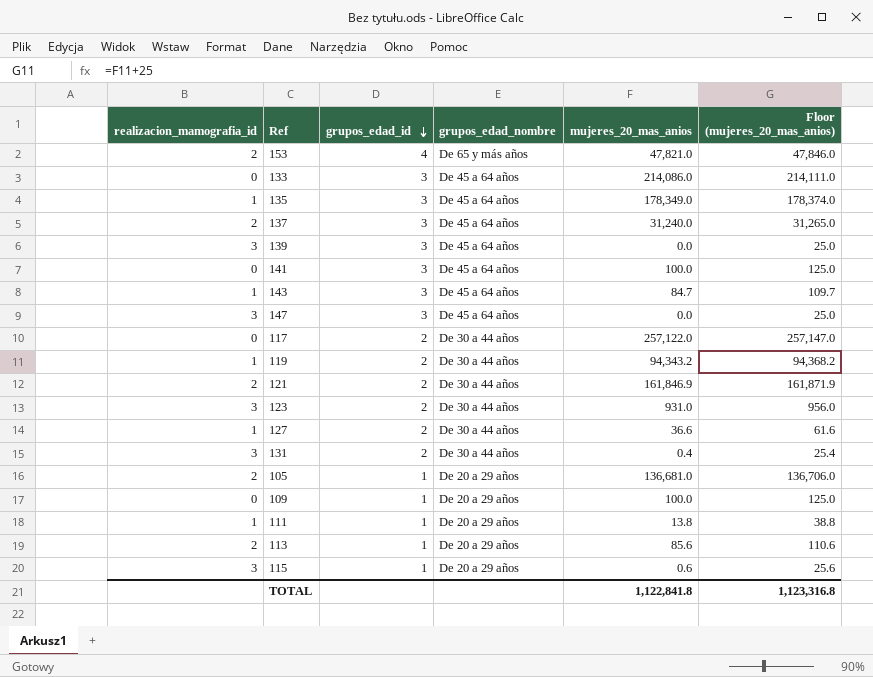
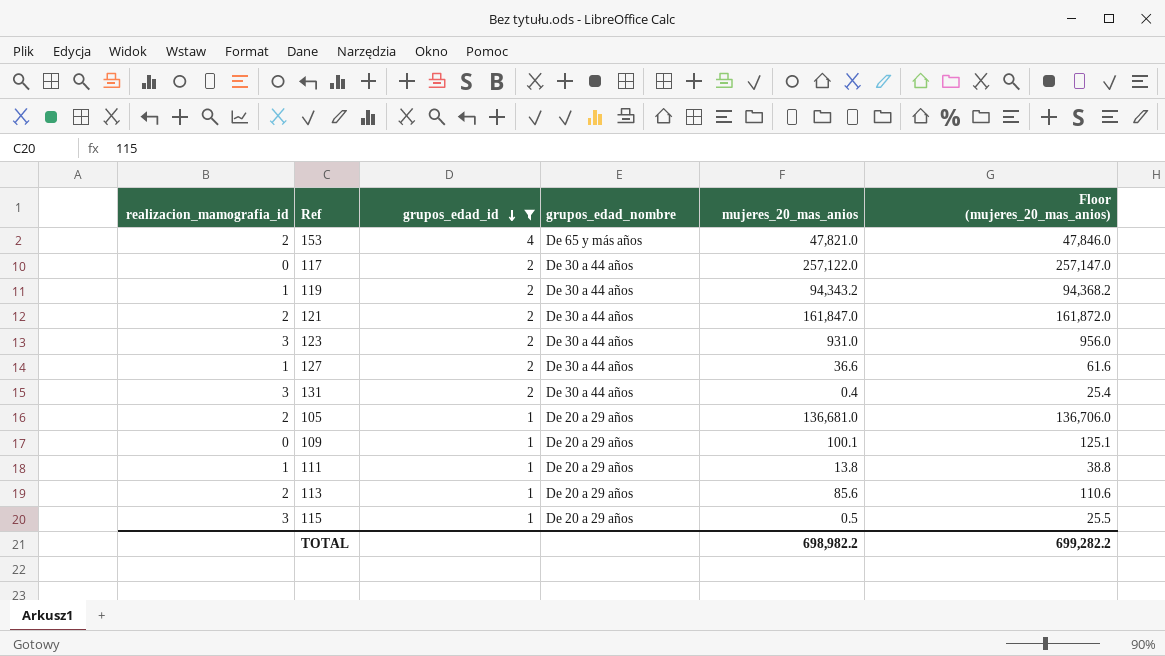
filter: none -> grupos_edad_id != 3
121 | mujeres_20_mas_anios: 161,846.9 -> 161,847.0
121 | Floor (mujeres_20_mas_anios): 161,871.9 -> 161,872.0
109 | mujeres_20_mas_anios: 100.0 -> 100.1
109 | Floor (mujeres_20_mas_anios): 125.0 -> 125.1
115 | mujeres_20_mas_anios: 0.6 -> 0.5
115 | Floor (mujeres_20_mas_anios): 25.6 -> 25.5
TOTAL | mujeres_20_mas_anios: 1,122,841.8 -> 698,982.2
TOTAL | Floor (mujeres_20_mas_anios): 1,123,316.8 -> 699,282.2

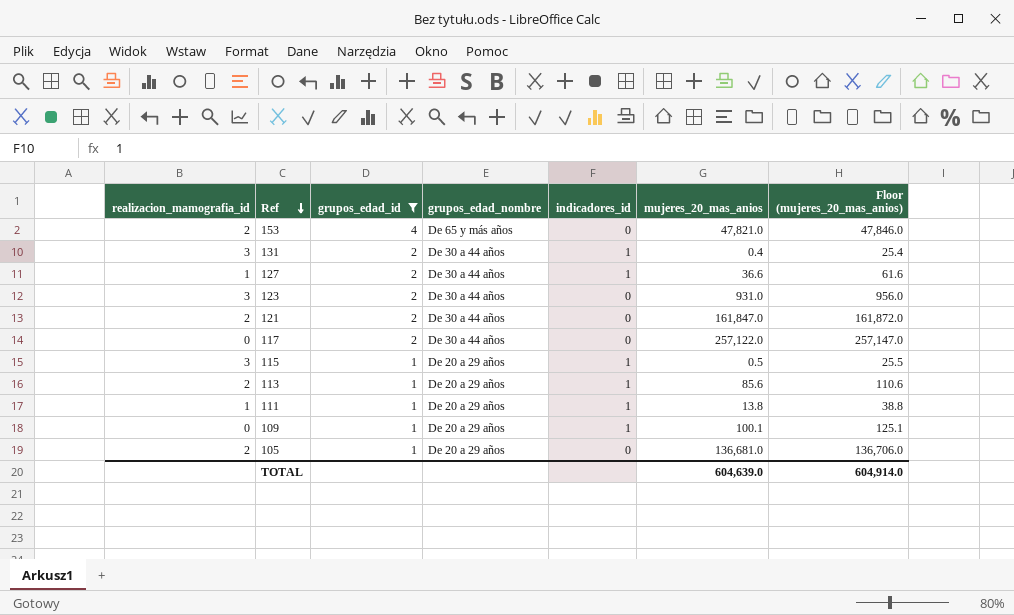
row order: grupos_edad_id descending -> Ref descending
column indicadores_id | position: none -> 5
row 119: 1 | 2 | De 30 a 44 años | 94,343.2 | 94,368.2 -> none
TOTAL | mujeres_20_mas_anios: 698,982.2 -> 604,639.0
TOTAL | Floor (mujeres_20_mas_anios): 699,282.2 -> 604,914.0

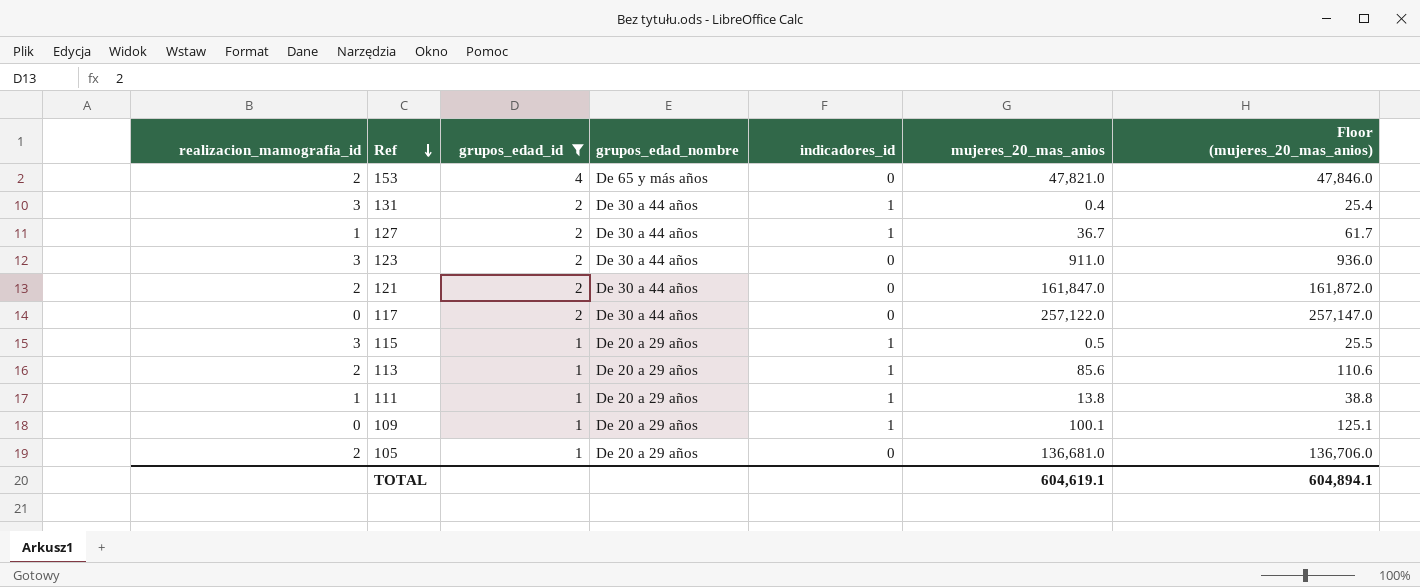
127 | mujeres_20_mas_anios: 36.6 -> 36.7
127 | Floor (mujeres_20_mas_anios): 61.6 -> 61.7
123 | mujeres_20_mas_anios: 931.0 -> 911.0
123 | Floor (mujeres_20_mas_anios): 956.0 -> 936.0
TOTAL | mujeres_20_mas_anios: 604,639.0 -> 604,619.1
TOTAL | Floor (mujeres_20_mas_anios): 604,914.0 -> 604,894.1

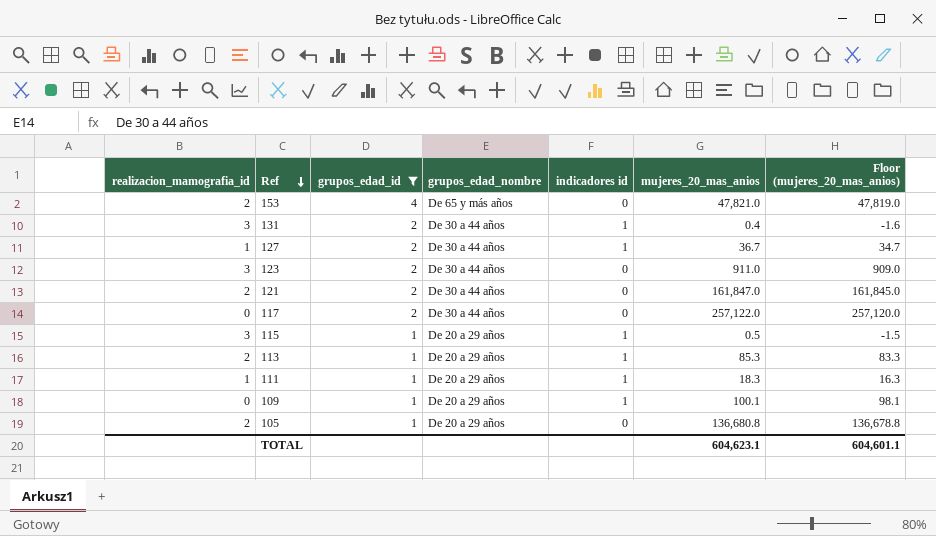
column name: indicadores_id -> indicadores id
column Floor (mujeres_20_mas_anios) | formula: [mujeres_20_mas_anios] + 25 -> [mujeres_20_mas_anios] - 2
113 | mujeres_20_mas_anios: 85.6 -> 85.3
111 | mujeres_20_mas_anios: 13.8 -> 18.3
105 | mujeres_20_mas_anios: 136,681.0 -> 136,680.8
TOTAL | mujeres_20_mas_anios: 604,619.1 -> 604,623.1
TOTAL | Floor (mujeres_20_mas_anios): 604,894.1 -> 604,601.1

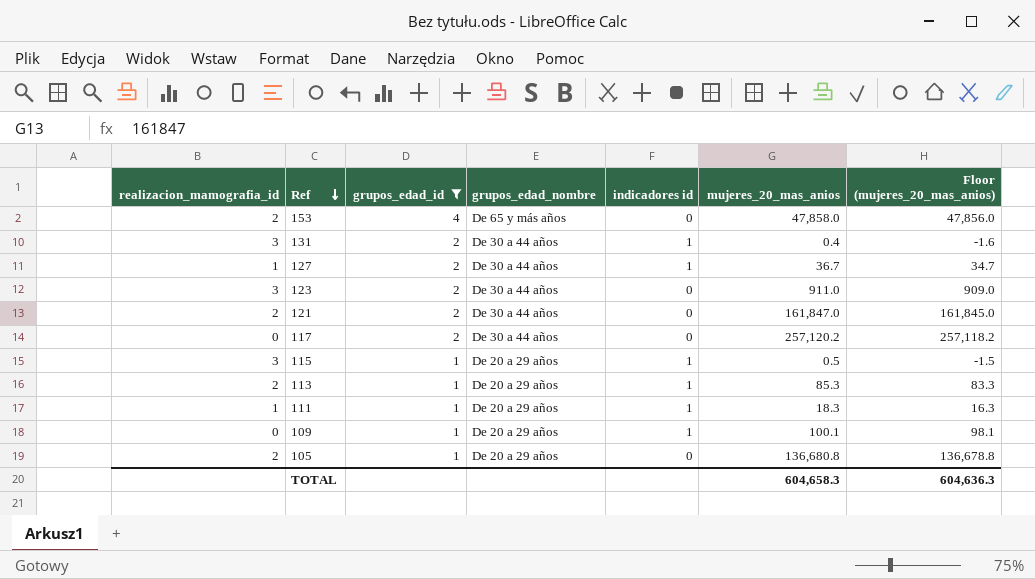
153 | mujeres_20_mas_anios: 47,821.0 -> 47,858.0
153 | Floor (mujeres_20_mas_anios): 47,819.0 -> 47,856.0
117 | mujeres_20_mas_anios: 257,122.0 -> 257,120.2
117 | Floor (mujeres_20_mas_anios): 257,120.0 -> 257,118.2
TOTAL | mujeres_20_mas_anios: 604,623.1 -> 604,658.3
TOTAL | Floor (mujeres_20_mas_anios): 604,601.1 -> 604,636.3

